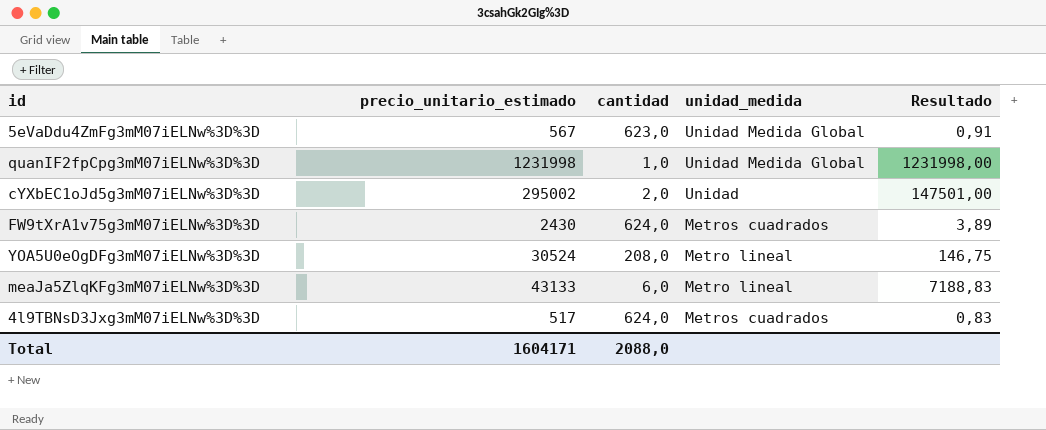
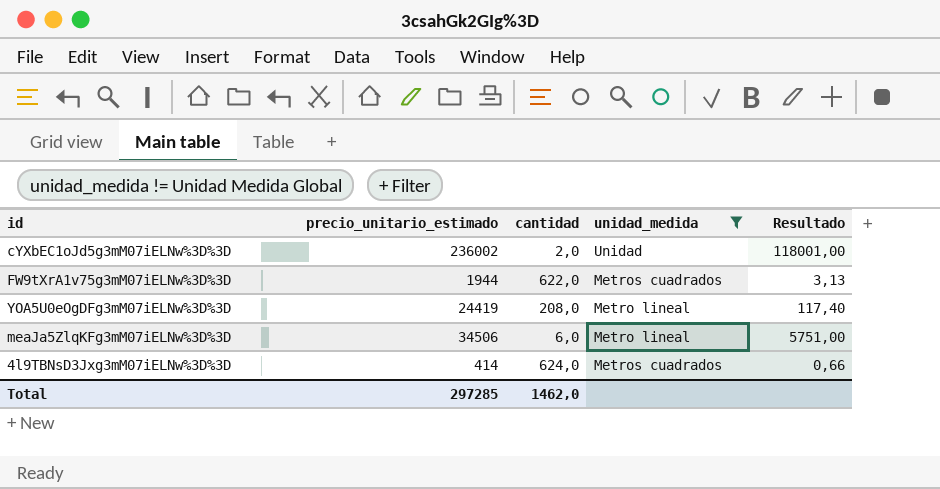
filter: none -> unidad_medida != Unidad Medida Global
cYXbEC1oJd5g3mM07iELNw%3D%3D | precio_unitario_estimado: 295002 -> 236002
cYXbEC1oJd5g3mM07iELNw%3D%3D | Resultado: 147501,00 -> 118001,00
FW9tXrA1v75g3mM07iELNw%3D%3D | precio_unitario_estimado: 2430 -> 1944
FW9tXrA1v75g3mM07iELNw%3D%3D | cantidad: 624,0 -> 622,0
FW9tXrA1v75g3mM07iELNw%3D%3D | Resultado: 3,89 -> 3,13
YOA5U0eOgDFg3mM07iELNw%3D%3D | precio_unitario_estimado: 30524 -> 24419
YOA5U0eOgDFg3mM07iELNw%3D%3D | Resultado: 146,75 -> 117,40
meaJa5ZlqKFg3mM07iELNw%3D%3D | precio_unitario_estimado: 43133 -> 34506
meaJa5ZlqKFg3mM07iELNw%3D%3D | Resultado: 7188,83 -> 5751,00
4l9TBNsD3Jxg3mM07iELNw%3D%3D | precio_unitario_estimado: 517 -> 414
4l9TBNsD3Jxg3mM07iELNw%3D%3D | Resultado: 0,83 -> 0,66
Total | precio_unitario_estimado: 1604171 -> 297285
Total | cantidad: 2088,0 -> 1462,0

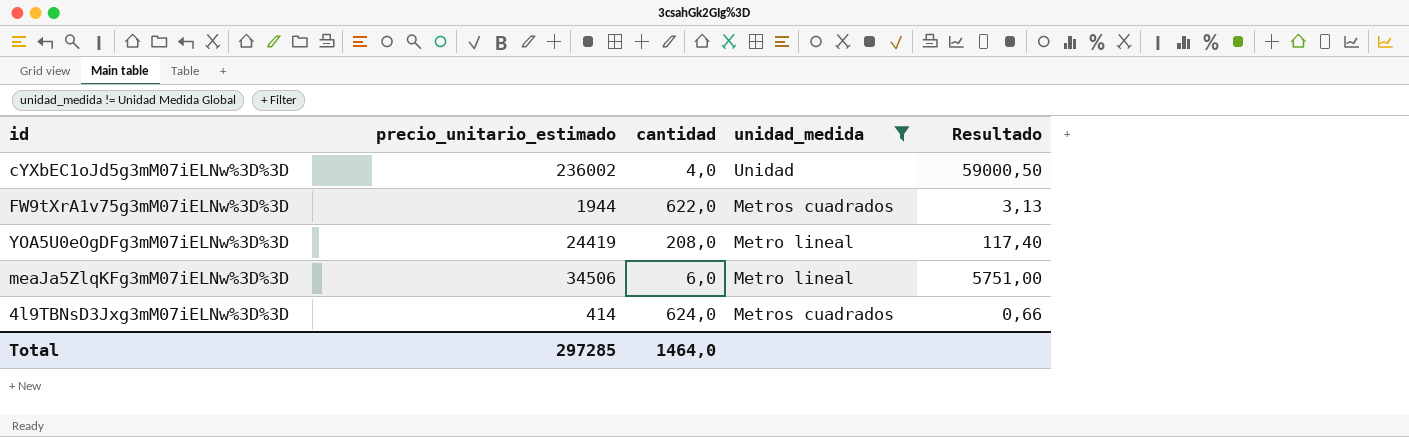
cYXbEC1oJd5g3mM07iELNw%3D%3D | cantidad: 2,0 -> 4,0
cYXbEC1oJd5g3mM07iELNw%3D%3D | Resultado: 118001,00 -> 59000,50
Total | cantidad: 1462,0 -> 1464,0

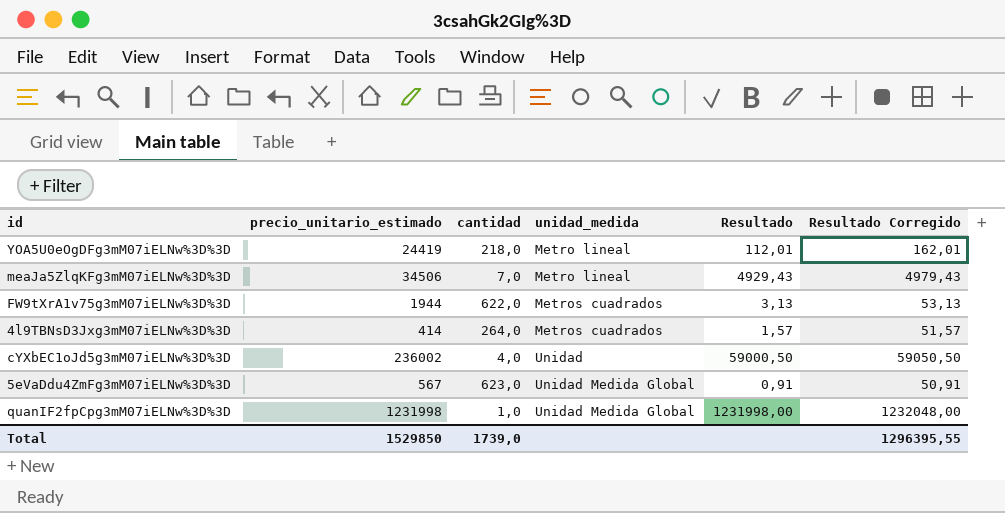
filter: unidad_medida != Unidad Medida Global -> none
row order: none -> unidad_medida ascending
column Resultado Corregido | formula: none -> [Resultado] + 50
YOA5U0eOgDFg3mM07iELNw%3D%3D | cantidad: 208,0 -> 218,0
YOA5U0eOgDFg3mM07iELNw%3D%3D | Resultado: 117,40 -> 112,01
meaJa5ZlqKFg3mM07iELNw%3D%3D | cantidad: 6,0 -> 7,0
meaJa5ZlqKFg3mM07iELNw%3D%3D | Resultado: 5751,00 -> 4929,43
4l9TBNsD3Jxg3mM07iELNw%3D%3D | cantidad: 624,0 -> 264,0
4l9TBNsD3Jxg3mM07iELNw%3D%3D | Resultado: 0,66 -> 1,57
Total | precio_unitario_estimado: 297285 -> 1529850
Total | cantidad: 1464,0 -> 1739,0

